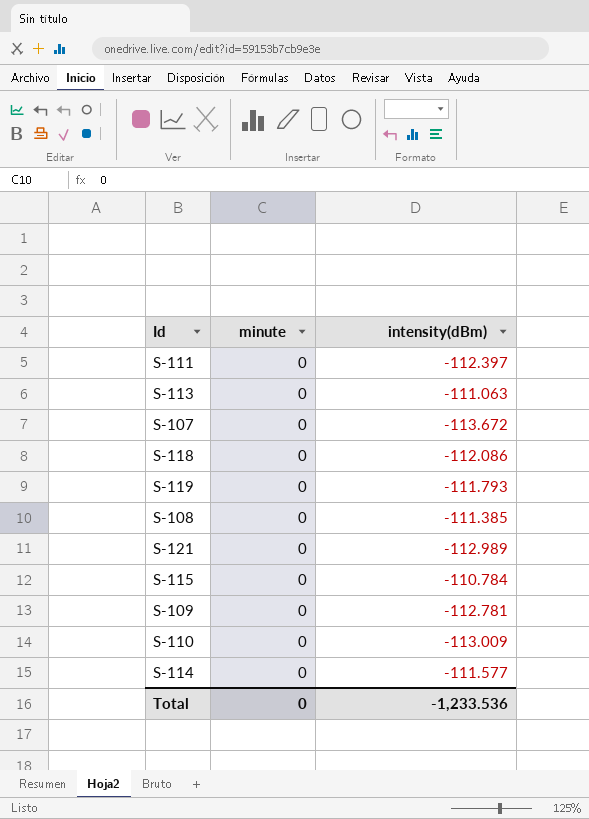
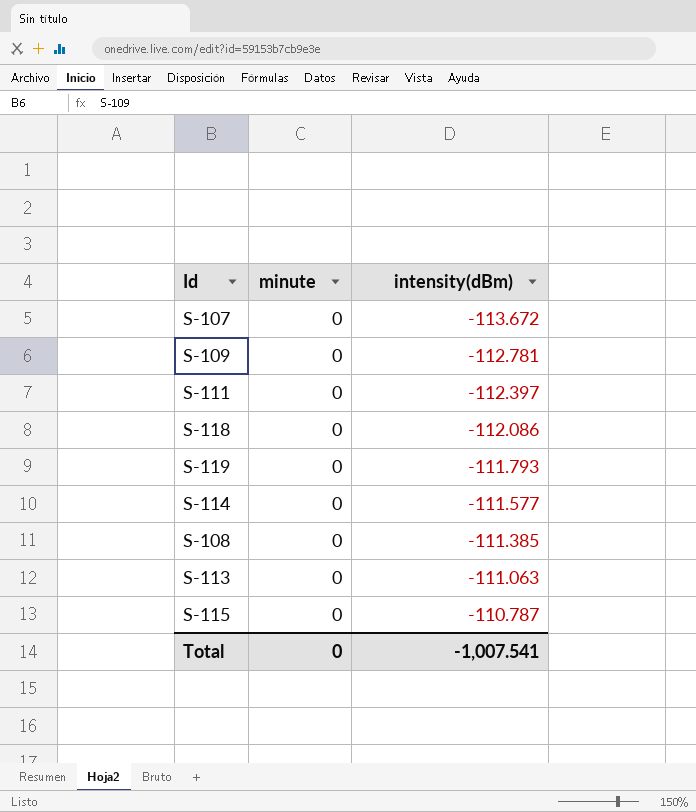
row order: none -> intensity(dBm) ascending
row S-121: 0 | -112.989 -> none
row S-110: 0 | -113.009 -> none
S-115 | intensity(dBm): -110.784 -> -110.787
Total | intensity(dBm): -1,233.536 -> -1,007.541

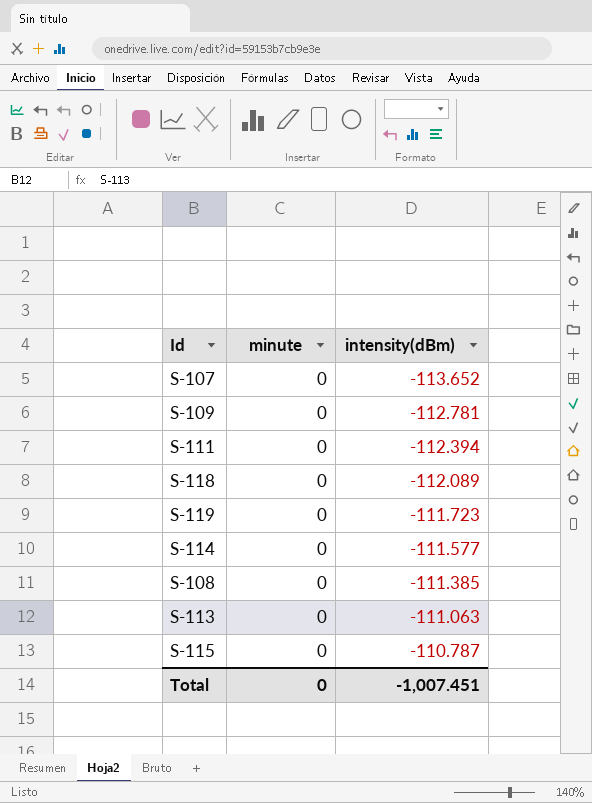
S-107 | intensity(dBm): -113.672 -> -113.652
S-111 | intensity(dBm): -112.397 -> -112.394
S-118 | intensity(dBm): -112.086 -> -112.089
S-119 | intensity(dBm): -111.793 -> -111.723
Total | intensity(dBm): -1,007.541 -> -1,007.451

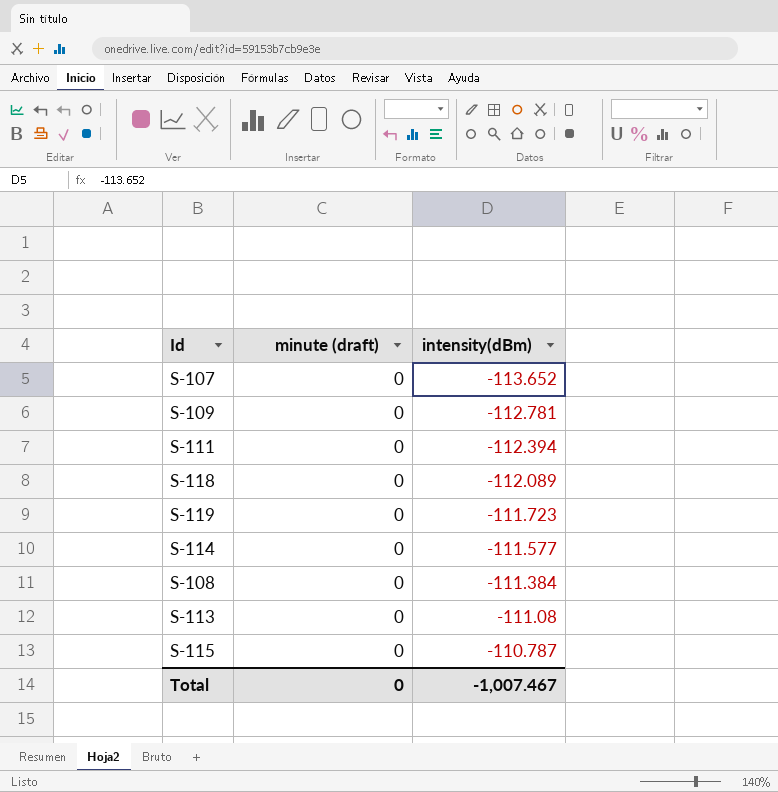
column name: minute -> minute (draft)
S-108 | intensity(dBm): -111.385 -> -111.384
S-113 | intensity(dBm): -111.063 -> -111.08
Total | intensity(dBm): -1,007.451 -> -1,007.467

